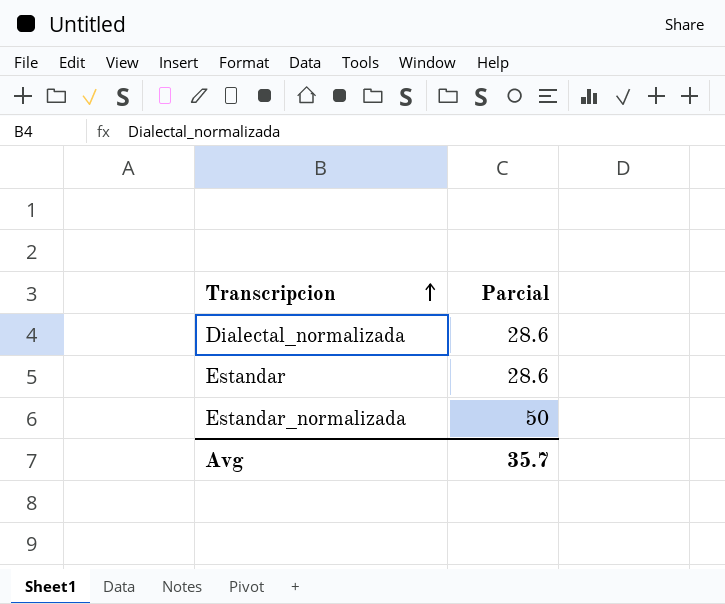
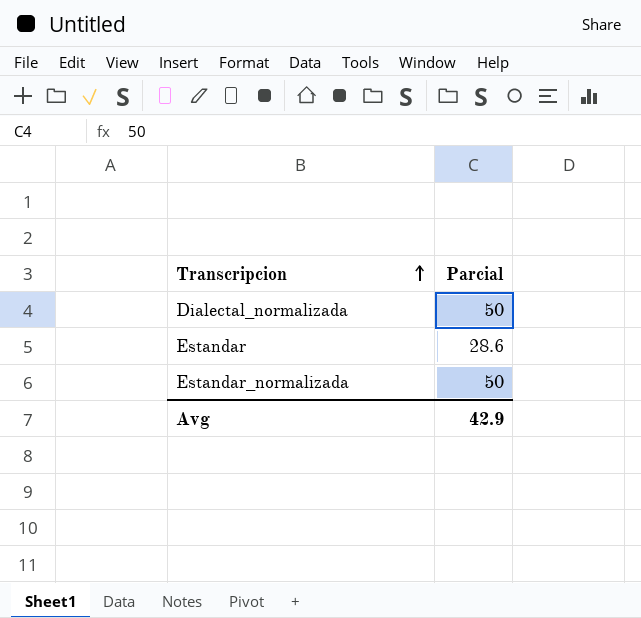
Dialectal_normalizada | Parcial: 28.6 -> 50
Avg | Parcial: 35.7 -> 42.9

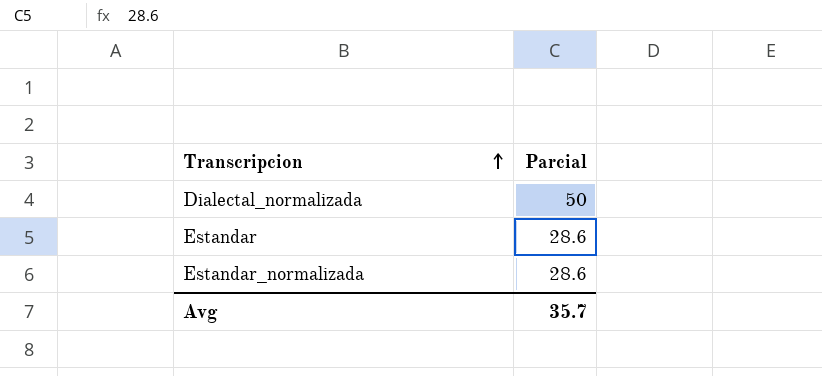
Estandar_normalizada | Parcial: 50 -> 28.6
Avg | Parcial: 42.9 -> 35.7

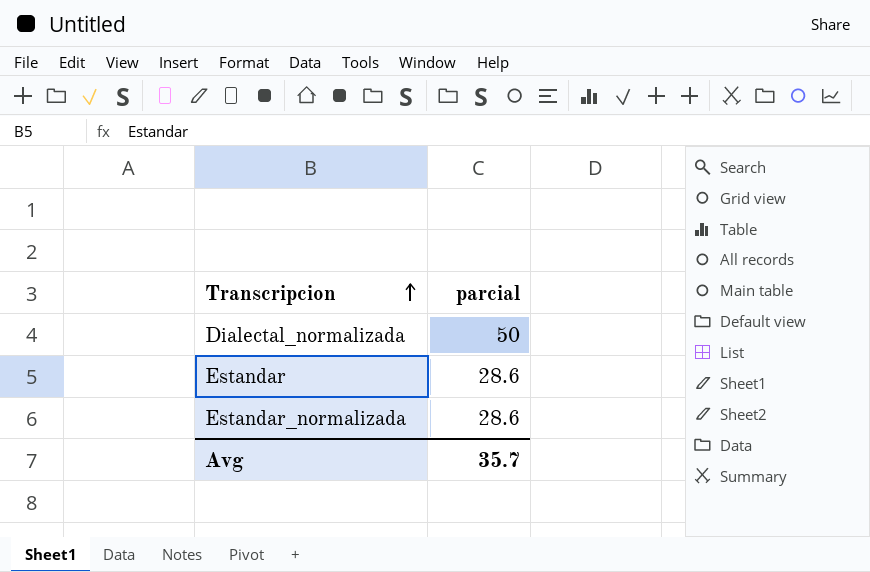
column name: Parcial -> parcial

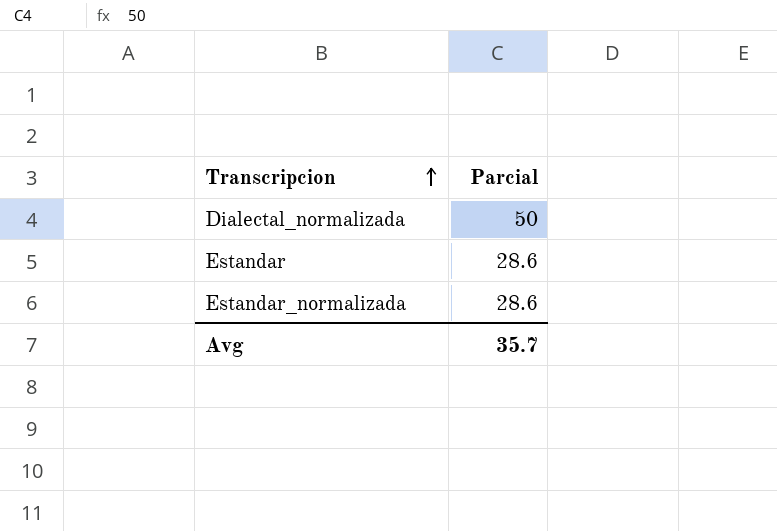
column name: parcial -> Parcial

